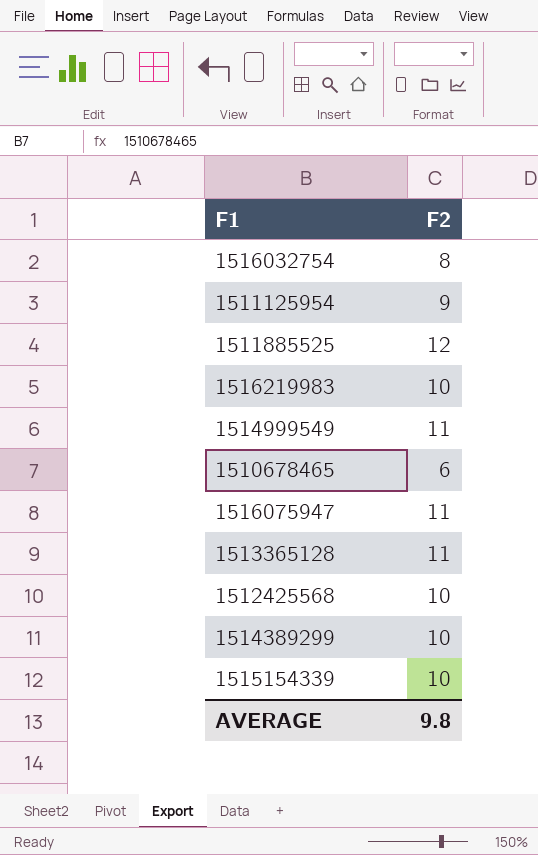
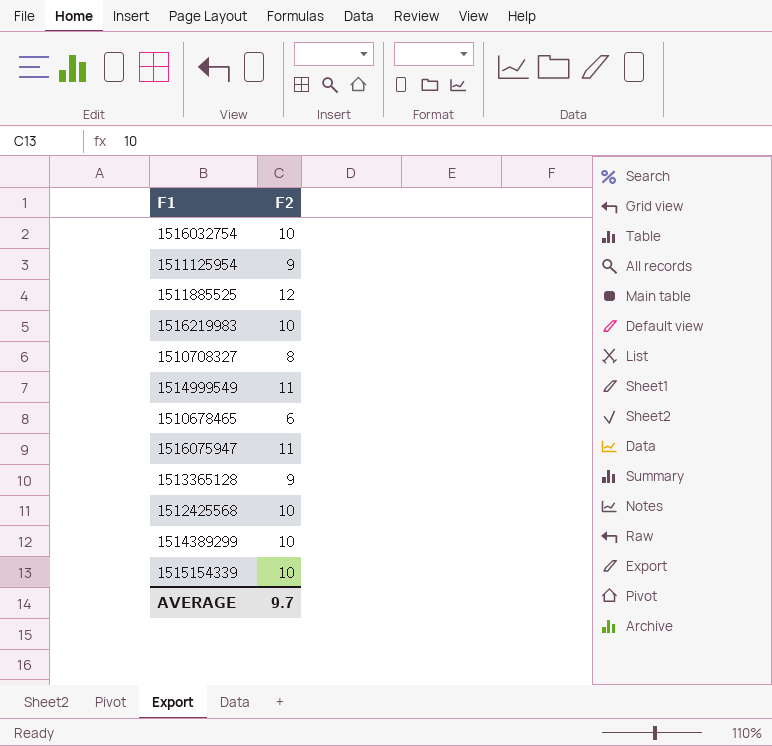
1516032754 | F2: 8 -> 10
row 1510708327: none -> 8
1513365128 | F2: 11 -> 9
AVERAGE | F2: 9.8 -> 9.7

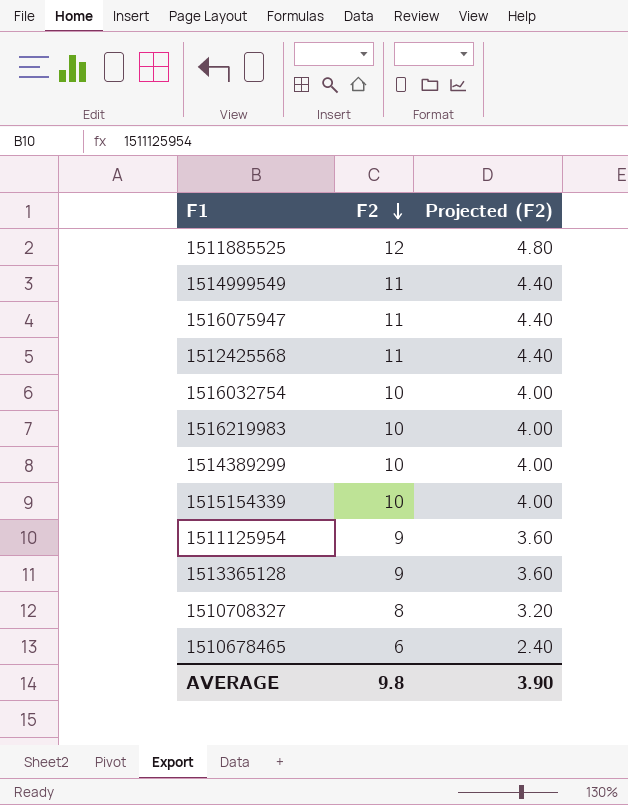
row order: none -> F2 descending
column Projected (F2) | formula: none -> [F2] * 0.4
1512425568 | F2: 10 -> 11
AVERAGE | F2: 9.7 -> 9.8

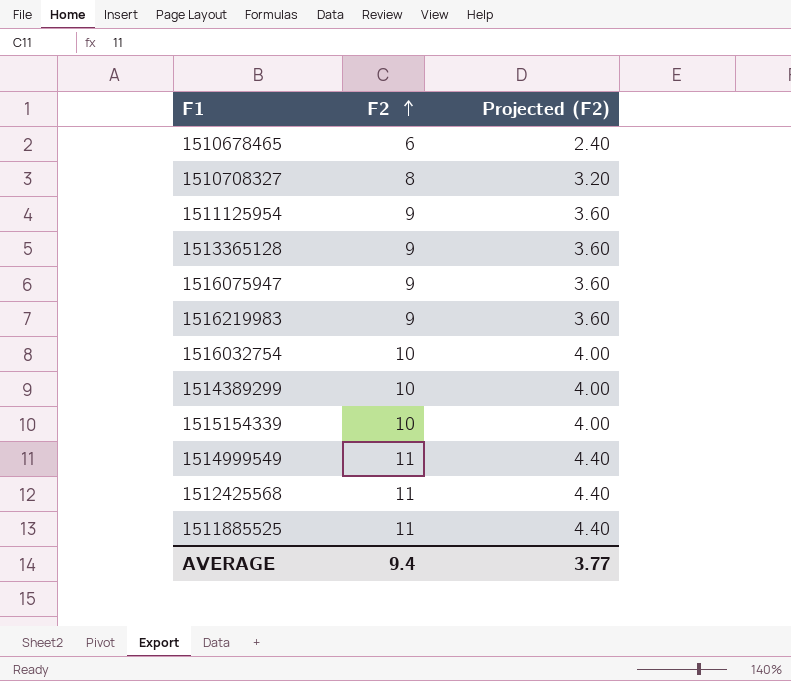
row order: F2 descending -> F2 ascending
1516075947 | F2: 11 -> 9
1516075947 | Projected (F2): 4.40 -> 3.60
1516219983 | F2: 10 -> 9
1516219983 | Projected (F2): 4.00 -> 3.60
1511885525 | F2: 12 -> 11
1511885525 | Projected (F2): 4.80 -> 4.40
AVERAGE | F2: 9.8 -> 9.4
AVERAGE | Projected (F2): 3.90 -> 3.77

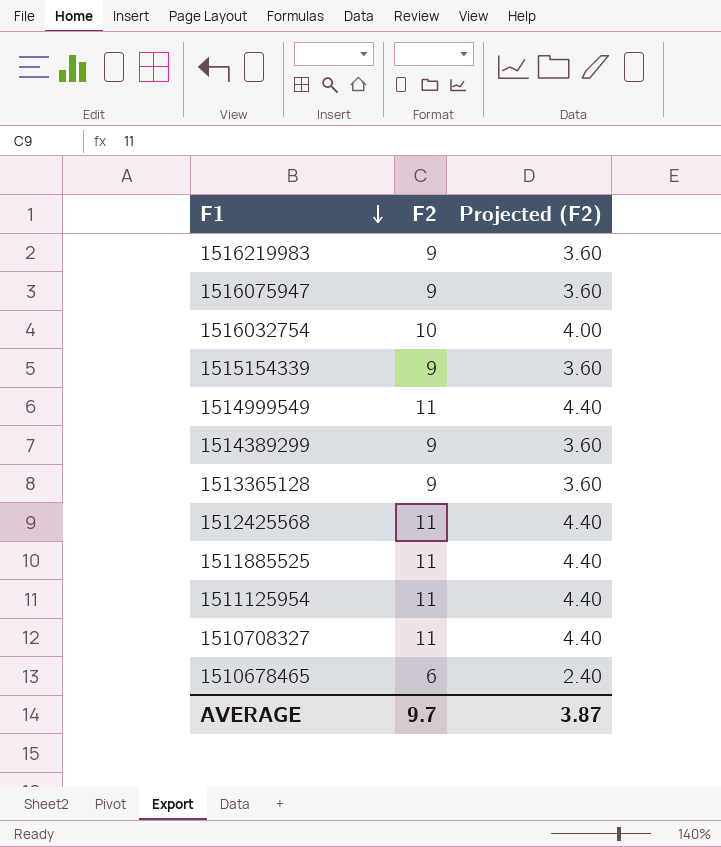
row order: F2 ascending -> F1 descending
1515154339 | F2: 10 -> 9
1515154339 | Projected (F2): 4.00 -> 3.60
1514389299 | F2: 10 -> 9
1514389299 | Projected (F2): 4.00 -> 3.60
1511125954 | F2: 9 -> 11
1511125954 | Projected (F2): 3.60 -> 4.40
1510708327 | F2: 8 -> 11
1510708327 | Projected (F2): 3.20 -> 4.40
AVERAGE | F2: 9.4 -> 9.7
AVERAGE | Projected (F2): 3.77 -> 3.87

